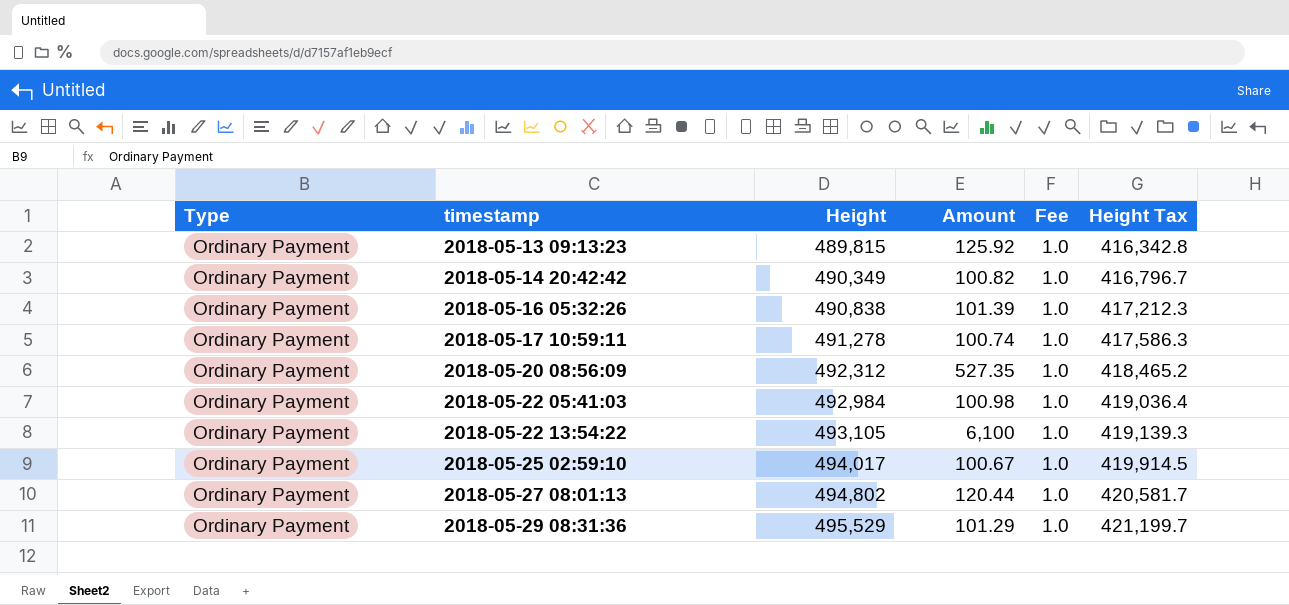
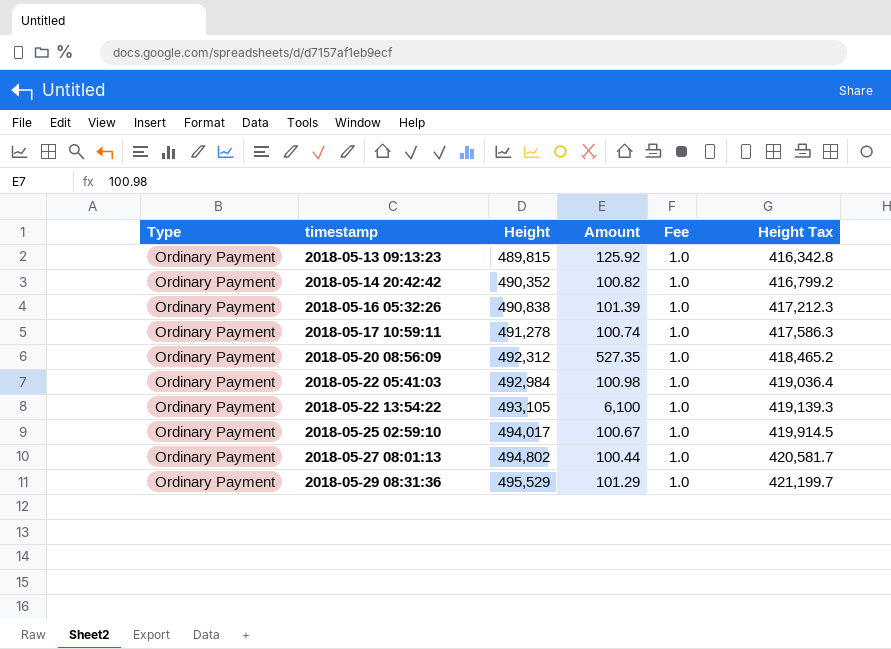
2018-05-14 20:42:42 | Height: 490,349 -> 490,352
2018-05-14 20:42:42 | Height Tax: 416,796.7 -> 416,799.2
2018-05-27 08:01:13 | Amount: 120.44 -> 100.44

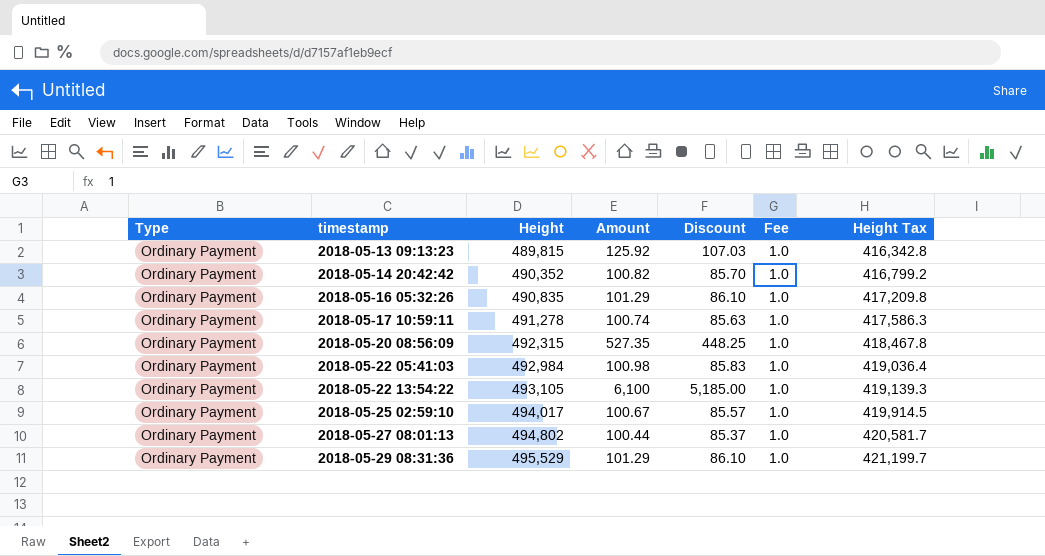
column Discount | formula: none -> [Amount] * 0.85
2018-05-16 05:32:26 | Height: 490,838 -> 490,835
2018-05-16 05:32:26 | Amount: 101.39 -> 101.29
2018-05-16 05:32:26 | Height Tax: 417,212.3 -> 417,209.8
2018-05-20 08:56:09 | Height: 492,312 -> 492,315
2018-05-20 08:56:09 | Height Tax: 418,465.2 -> 418,467.8

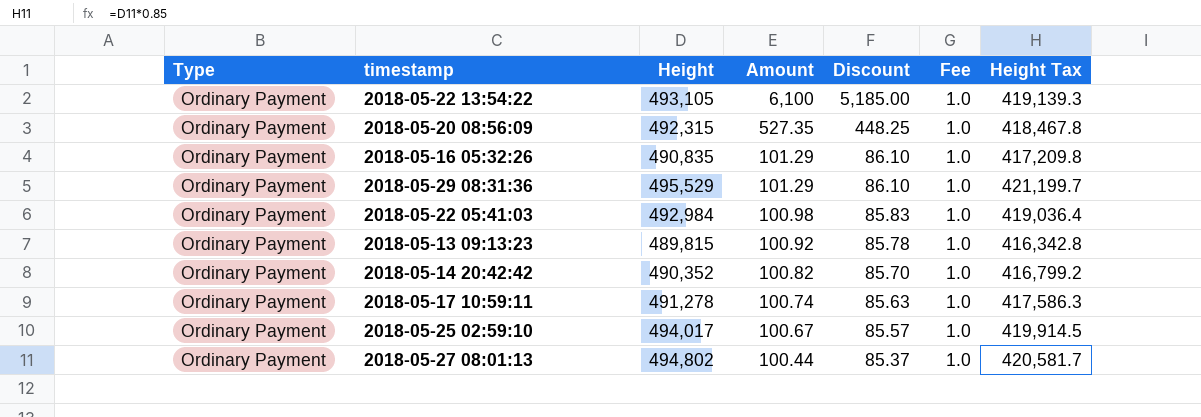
row order: timestamp ascending -> Amount descending
2018-05-13 09:13:23 | Amount: 125.92 -> 100.92
2018-05-13 09:13:23 | Discount: 107.03 -> 85.78

